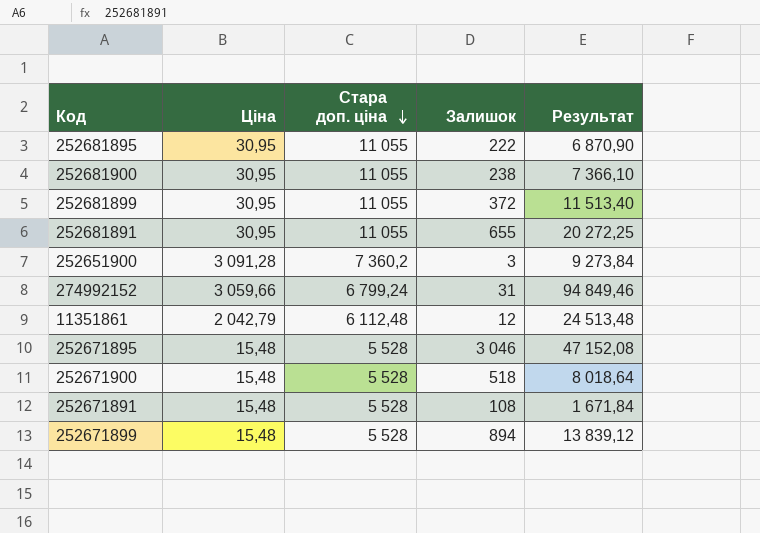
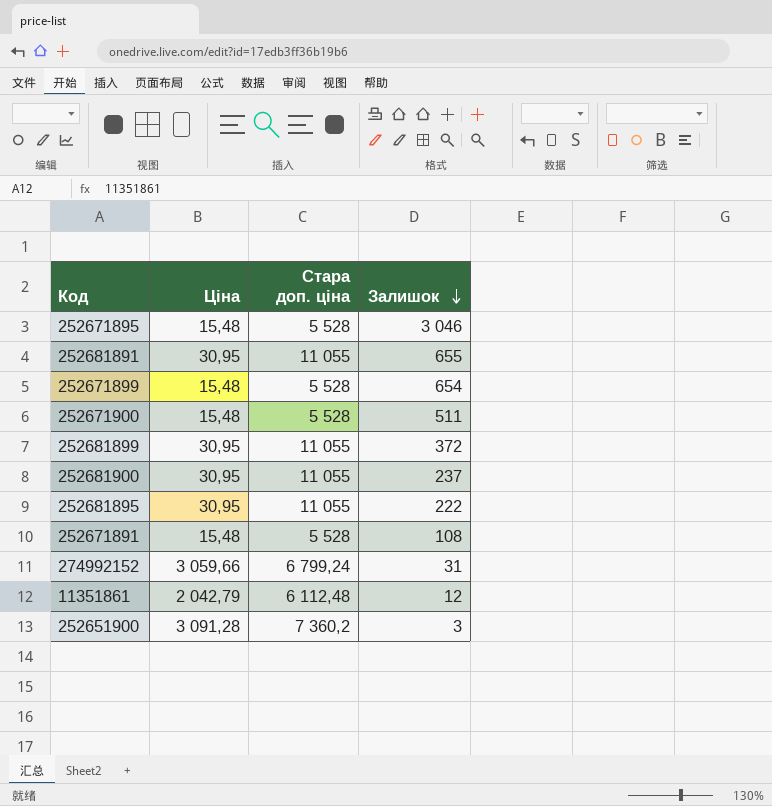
row order: Стара доп. ціна descending -> Залишок descending
column Результат | formula: [Ціна] * [Залишок] -> none
252671899 | Залишок: 894 -> 654
252671900 | Залишок: 518 -> 511
252681900 | Залишок: 238 -> 237

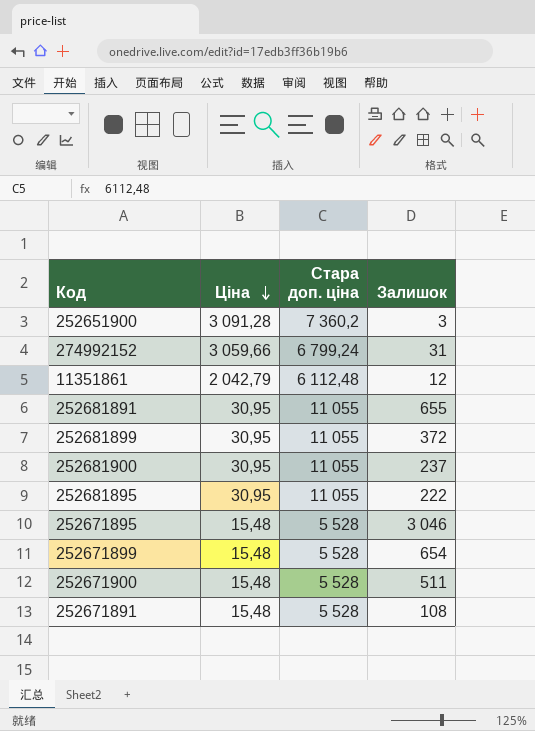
row order: Залишок descending -> Ціна descending

